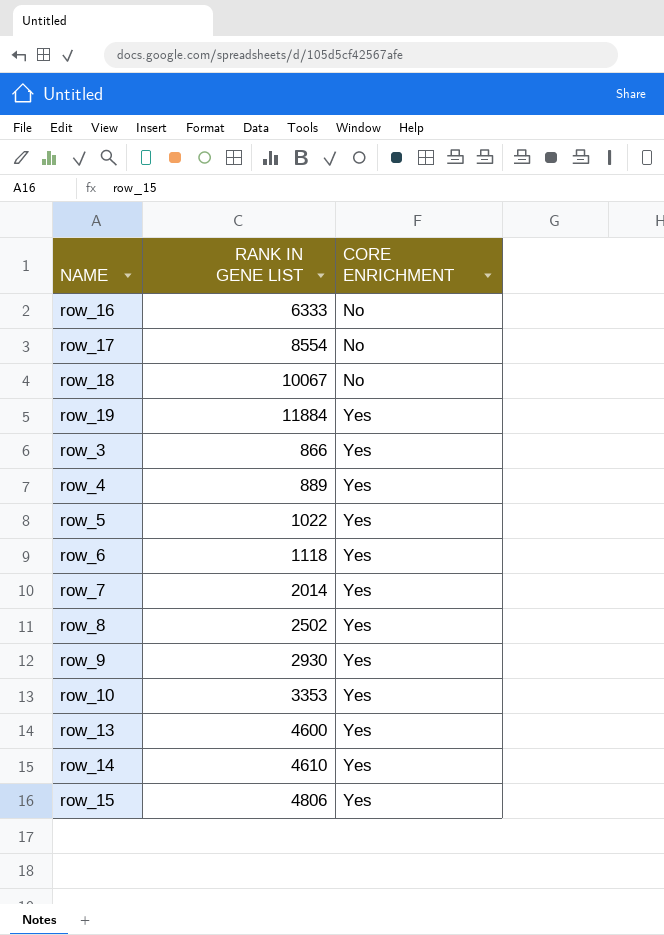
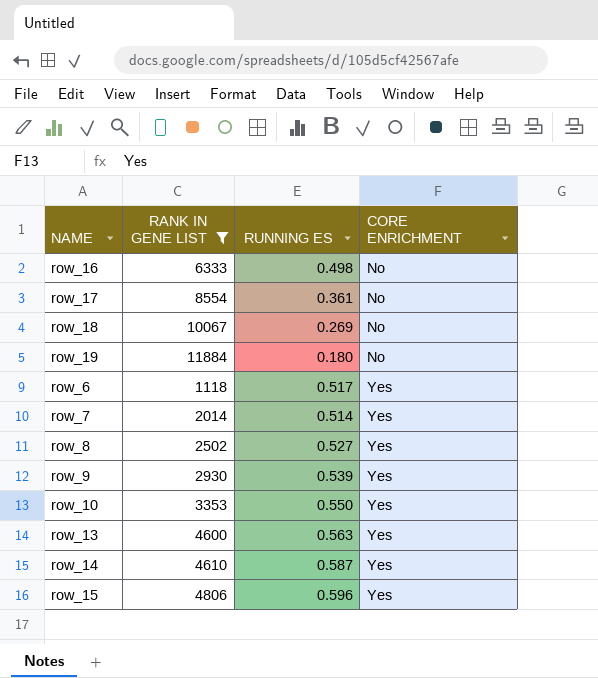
filter: none -> RANK IN GENE LIST >= 1118
column RUNNING ES | position: none -> 3
row_19 | CORE ENRICHMENT: Yes -> No

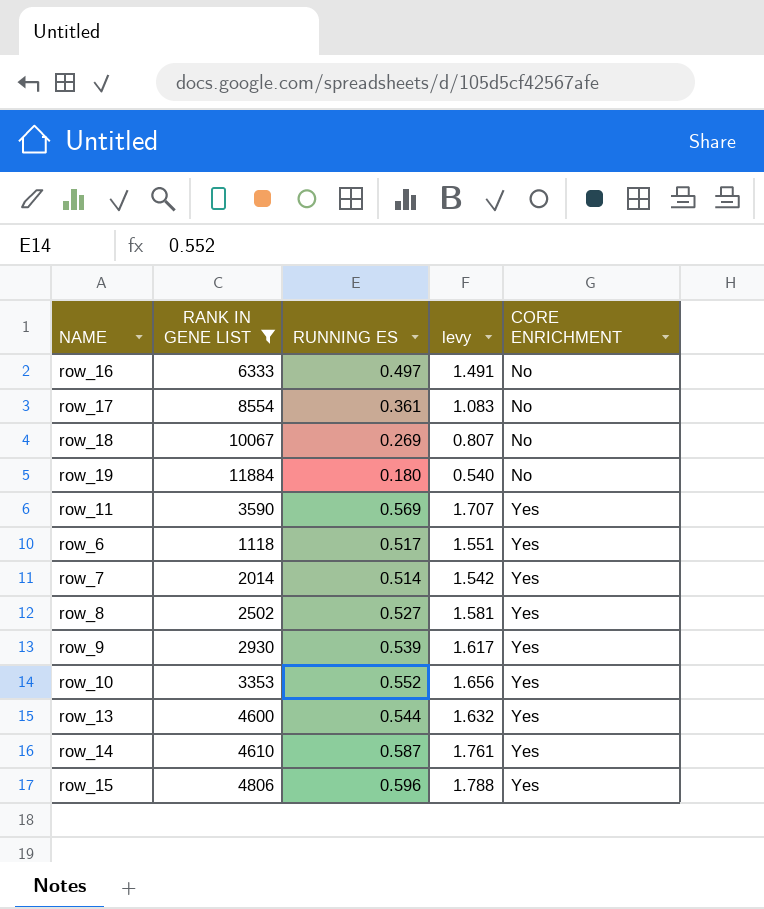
column levy | formula: none -> [RUNNING ES] * 3
row_16 | RUNNING ES: 0.498 -> 0.497
row row_11: none -> 3590 | 0.569 | 1.707 | Yes
row_10 | RUNNING ES: 0.550 -> 0.552
row_13 | RUNNING ES: 0.563 -> 0.544

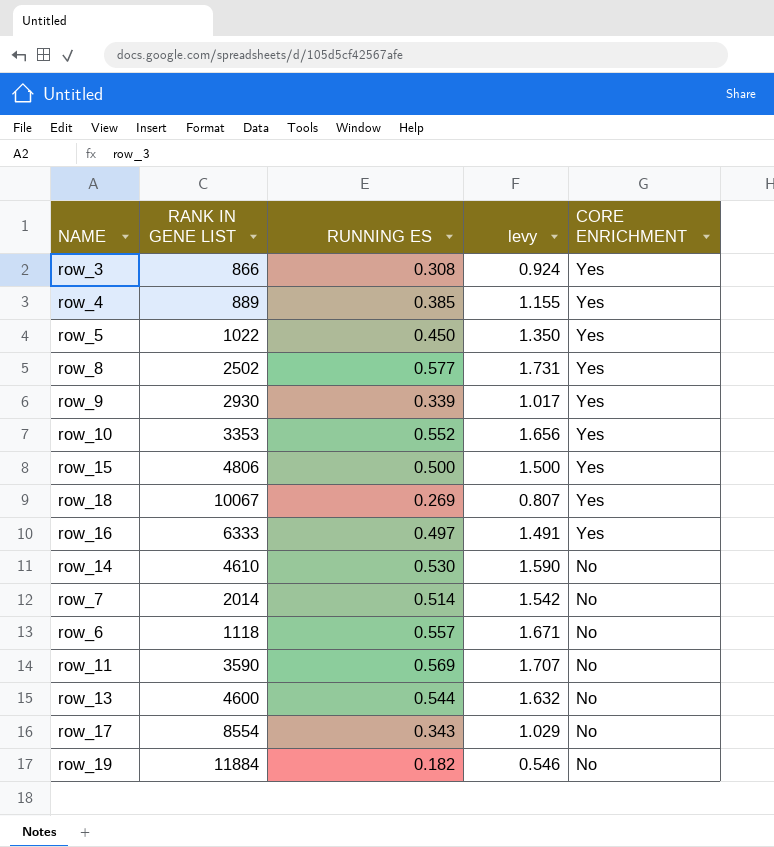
filter: RANK IN GENE LIST >= 1118 -> none
row order: CORE ENRICHMENT ascending -> CORE ENRICHMENT descending
row_8 | RUNNING ES: 0.527 -> 0.577
row_8 | levy: 1.581 -> 1.731
row_9 | RUNNING ES: 0.539 -> 0.339
row_9 | levy: 1.617 -> 1.017
row_15 | RUNNING ES: 0.596 -> 0.500
row_15 | levy: 1.788 -> 1.500
row_18 | CORE ENRICHMENT: No -> Yes
row_16 | CORE ENRICHMENT: No -> Yes
row_14 | RUNNING ES: 0.587 -> 0.530
row_14 | levy: 1.761 -> 1.590
row_14 | CORE ENRICHMENT: Yes -> No
row_7 | CORE ENRICHMENT: Yes -> No
row_6 | RUNNING ES: 0.517 -> 0.557
row_6 | levy: 1.551 -> 1.671
row_6 | CORE ENRICHMENT: Yes -> No
row_11 | CORE ENRICHMENT: Yes -> No
row_13 | CORE ENRICHMENT: Yes -> No
row_17 | RUNNING ES: 0.361 -> 0.343
row_17 | levy: 1.083 -> 1.029
row_19 | RUNNING ES: 0.180 -> 0.182
row_19 | levy: 0.540 -> 0.546

